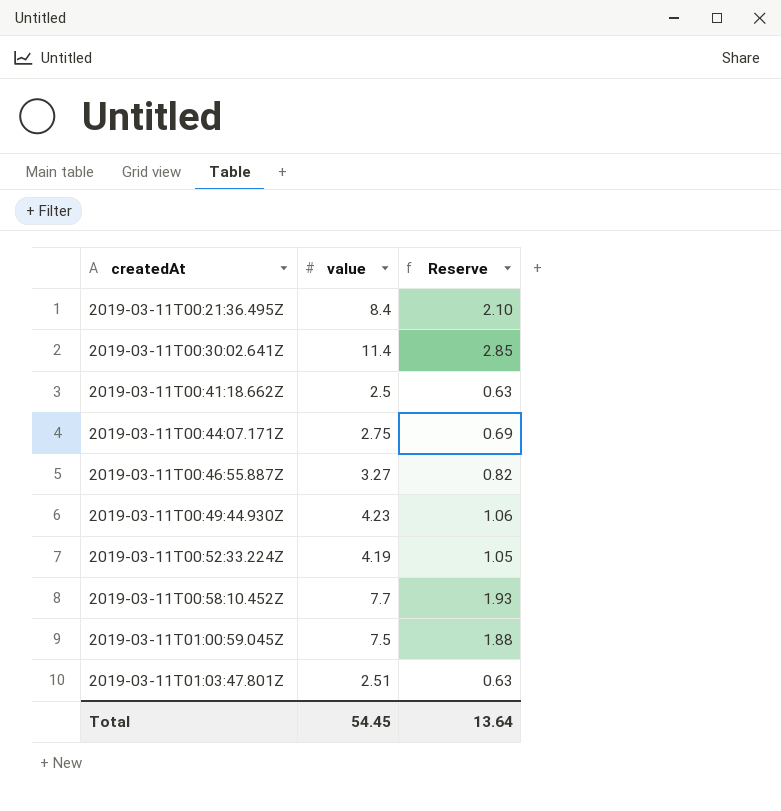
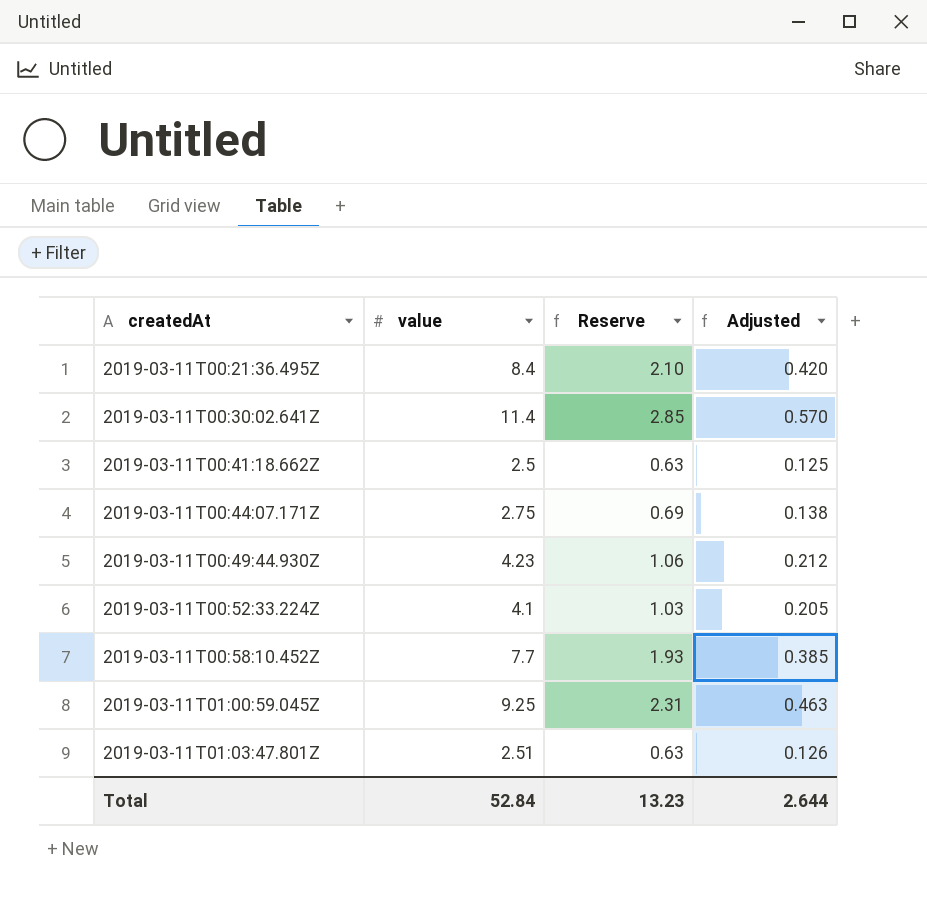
column Adjusted | formula: none -> [value] * 0.05
row 2019-03-11T00:46:55.887Z: 3.27 | 0.82 -> none
2019-03-11T00:52:33.224Z | value: 4.19 -> 4.1
2019-03-11T00:52:33.224Z | Reserve: 1.05 -> 1.03
2019-03-11T01:00:59.045Z | value: 7.5 -> 9.25
2019-03-11T01:00:59.045Z | Reserve: 1.88 -> 2.31
Total | value: 54.45 -> 52.84
Total | Reserve: 13.64 -> 13.23

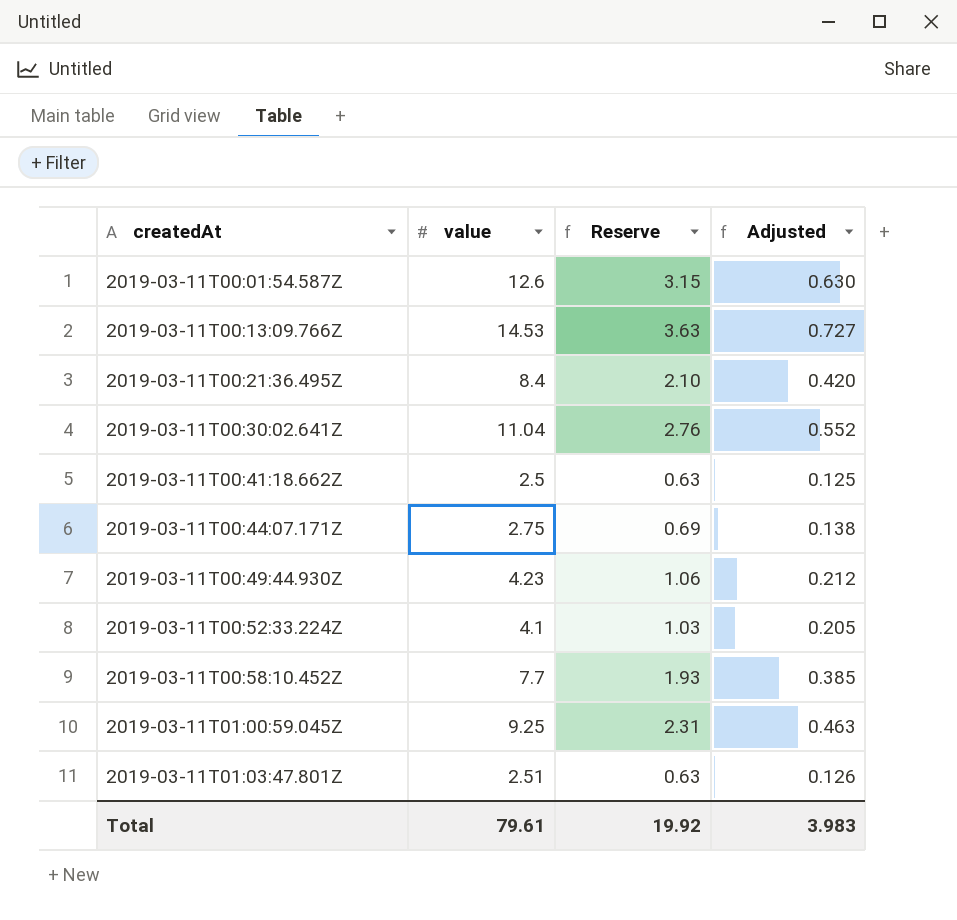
row 2019-03-11T00:01:54.587Z: none -> 12.6 | 3.15 | 0.630
row 2019-03-11T00:13:09.766Z: none -> 14.53 | 3.63 | 0.727
2019-03-11T00:30:02.641Z | value: 11.4 -> 11.04
2019-03-11T00:30:02.641Z | Reserve: 2.85 -> 2.76
2019-03-11T00:30:02.641Z | Adjusted: 0.570 -> 0.552
Total | value: 52.84 -> 79.61
Total | Reserve: 13.23 -> 19.92
Total | Adjusted: 2.644 -> 3.983

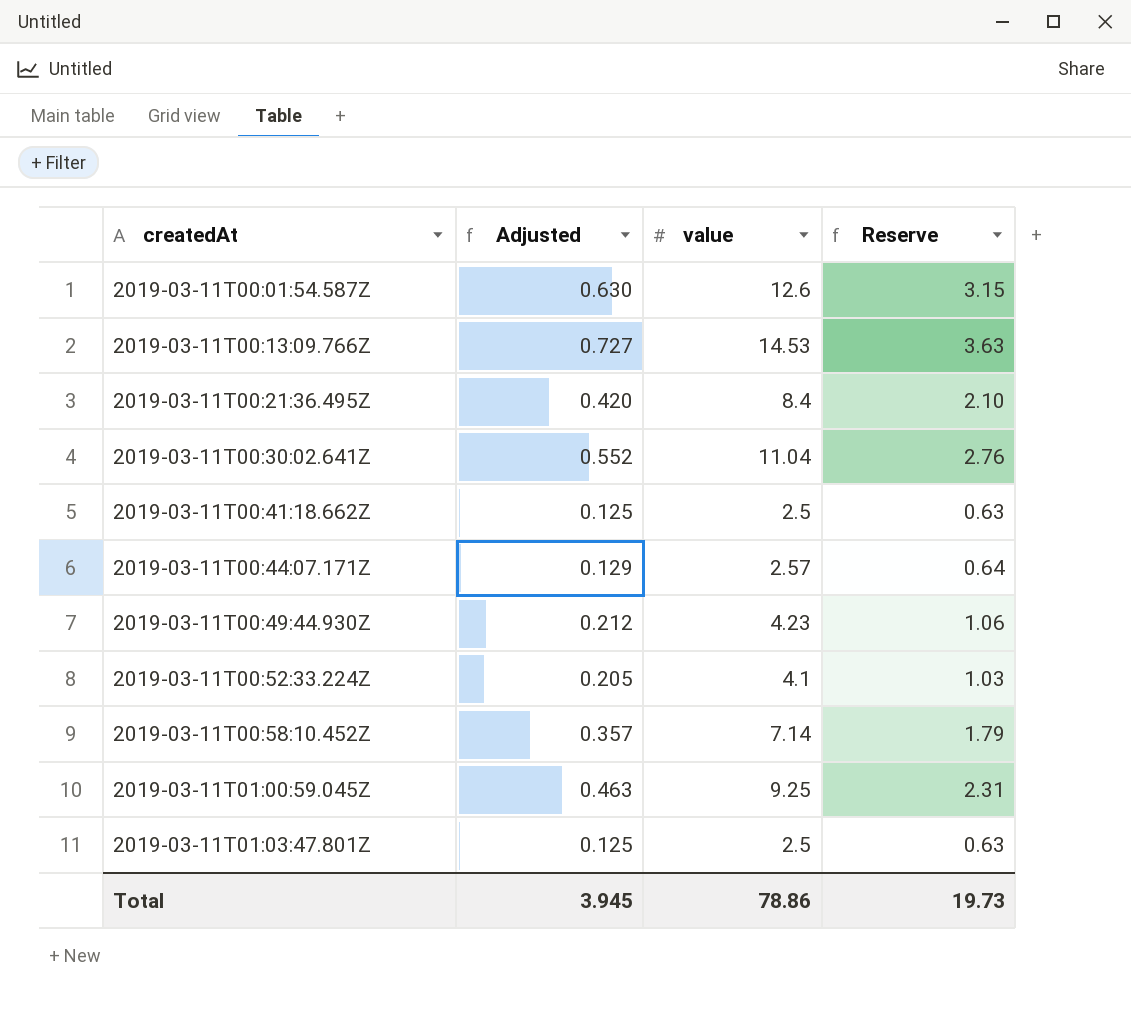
column Adjusted | position: 4 -> 2
2019-03-11T00:44:07.171Z | Adjusted: 0.138 -> 0.129
2019-03-11T00:44:07.171Z | value: 2.75 -> 2.57
2019-03-11T00:44:07.171Z | Reserve: 0.69 -> 0.64
2019-03-11T00:58:10.452Z | Adjusted: 0.385 -> 0.357
2019-03-11T00:58:10.452Z | value: 7.7 -> 7.14
2019-03-11T00:58:10.452Z | Reserve: 1.93 -> 1.79
2019-03-11T01:03:47.801Z | Adjusted: 0.126 -> 0.125
2019-03-11T01:03:47.801Z | value: 2.51 -> 2.5
Total | Adjusted: 3.983 -> 3.945
Total | value: 79.61 -> 78.86
Total | Reserve: 19.92 -> 19.73

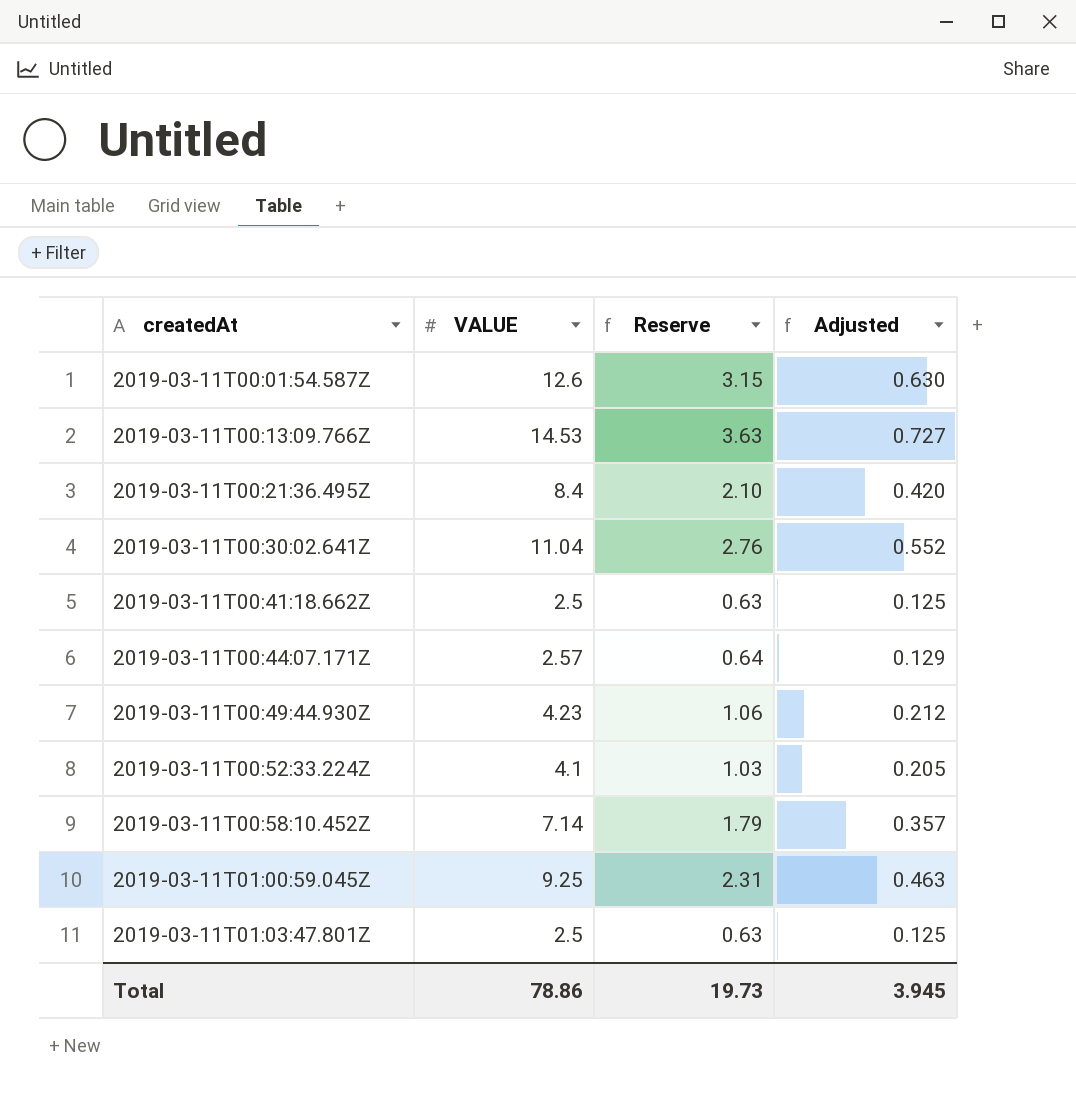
column name: value -> VALUE
column Adjusted | position: 2 -> 4

